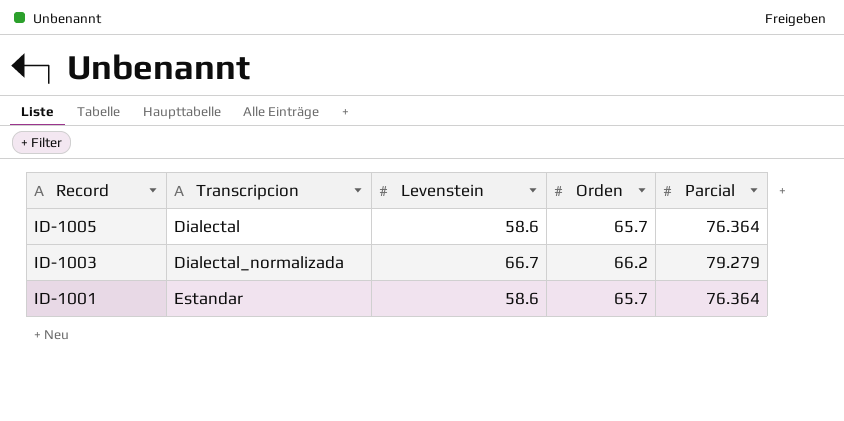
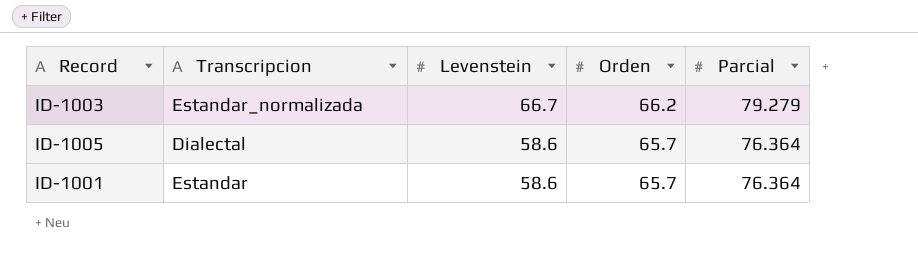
row order: Record descending -> Levenstein descending
ID-1003 | Transcripcion: Dialectal_normalizada -> Estandar_normalizada

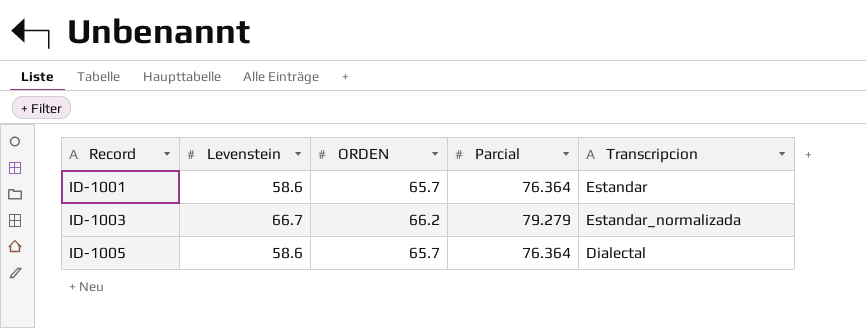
row order: Levenstein descending -> Record ascending
column name: Orden -> ORDEN
column Transcripcion | position: 2 -> 5

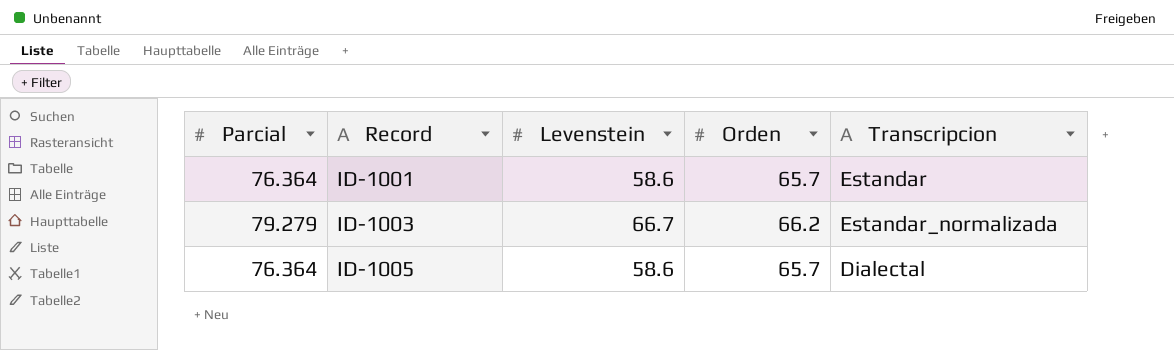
column Parcial | position: 4 -> 1
column name: ORDEN -> Orden

